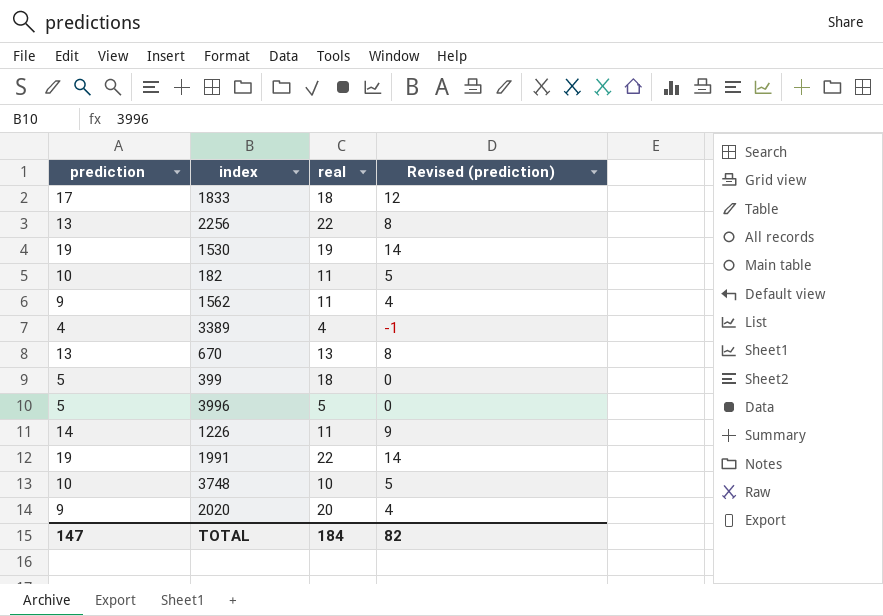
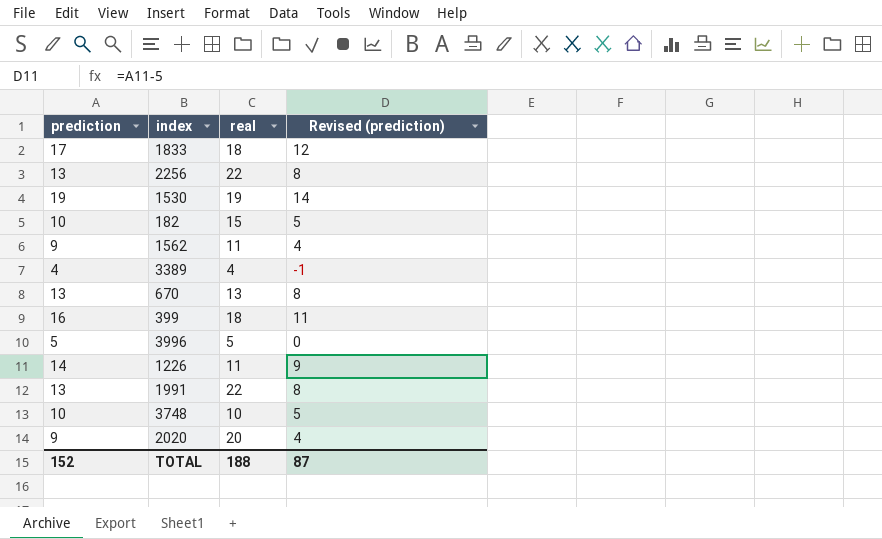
182 | real: 11 -> 15
399 | prediction: 5 -> 16
399 | Revised (prediction): 0 -> 11
1991 | prediction: 19 -> 13
1991 | Revised (prediction): 14 -> 8
TOTAL | prediction: 147 -> 152
TOTAL | real: 184 -> 188
TOTAL | Revised (prediction): 82 -> 87

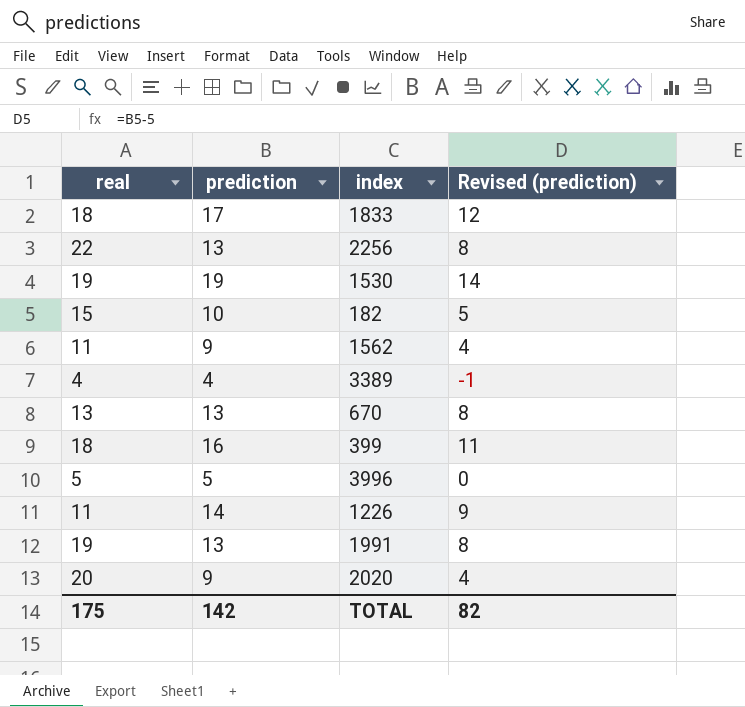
column real | position: 3 -> 1
row 3748: 10 | 10 | 5 -> none
1991 | real: 22 -> 19
TOTAL | real: 188 -> 175
TOTAL | prediction: 152 -> 142
TOTAL | Revised (prediction): 87 -> 82

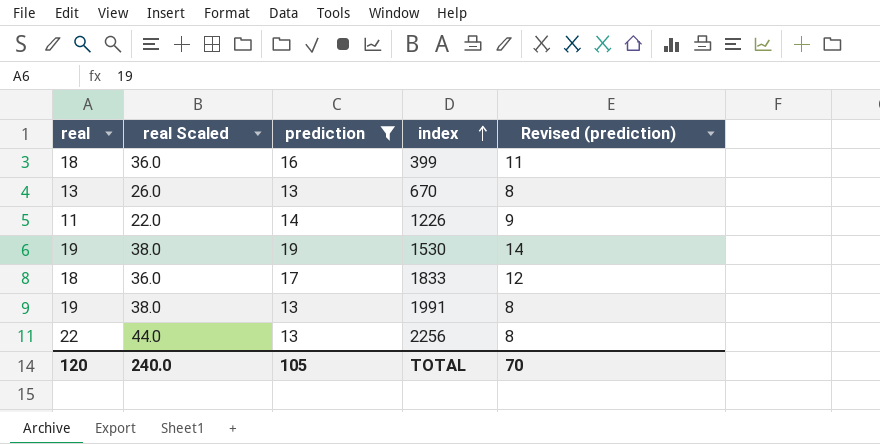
filter: none -> prediction >= 13
row order: none -> index ascending
column real Scaled | formula: none -> [real] * 2
TOTAL | real: 175 -> 120
TOTAL | prediction: 142 -> 105
TOTAL | Revised (prediction): 82 -> 70

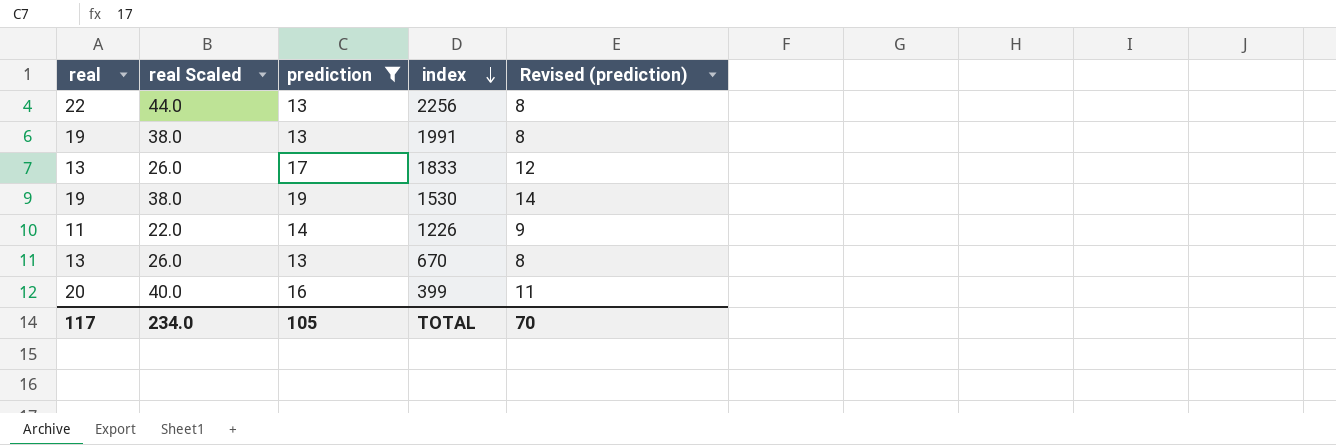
row order: index ascending -> index descending
1833 | real: 18 -> 13
1833 | real Scaled: 36.0 -> 26.0
399 | real: 18 -> 20
399 | real Scaled: 36.0 -> 40.0
TOTAL | real: 120 -> 117
TOTAL | real Scaled: 240.0 -> 234.0

